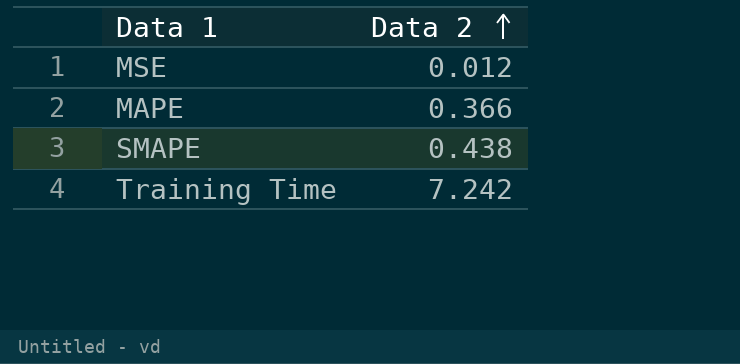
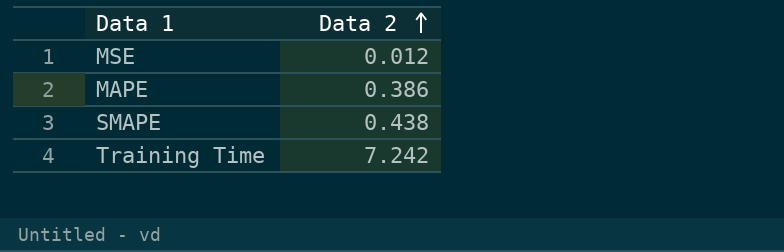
MAPE | Data 2: 0.366 -> 0.386

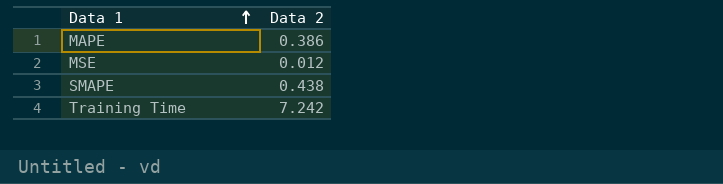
row order: Data 2 ascending -> Data 1 ascending

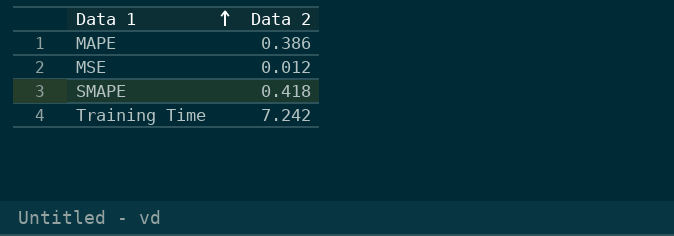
SMAPE | Data 2: 0.438 -> 0.418

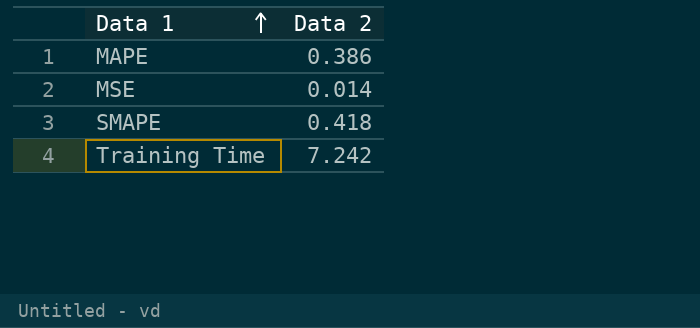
MSE | Data 2: 0.012 -> 0.014

